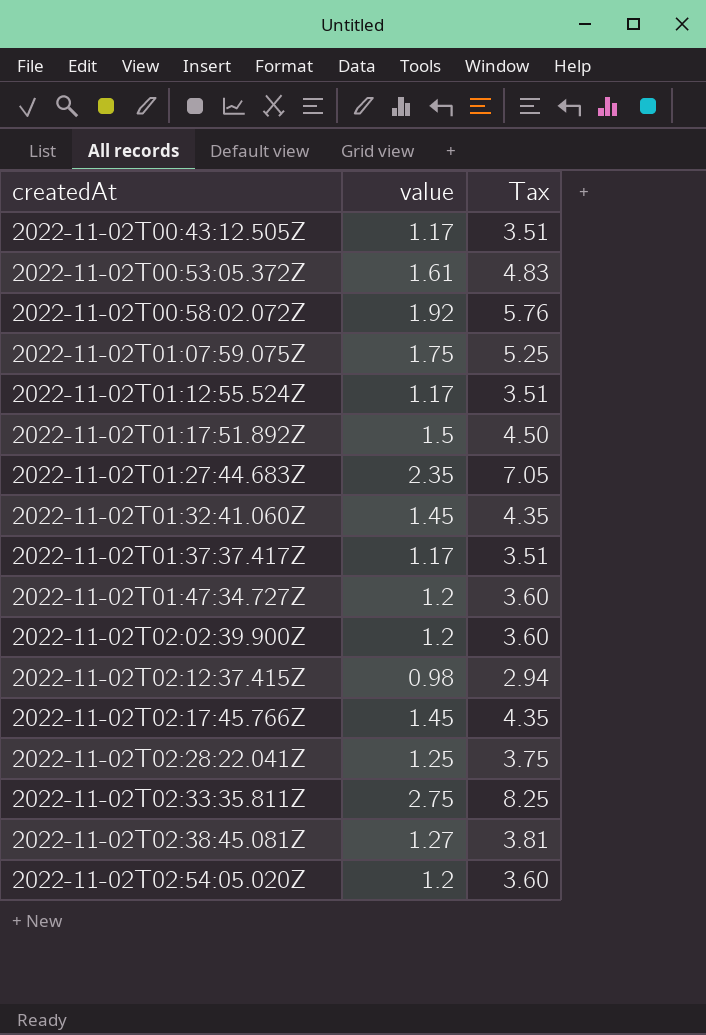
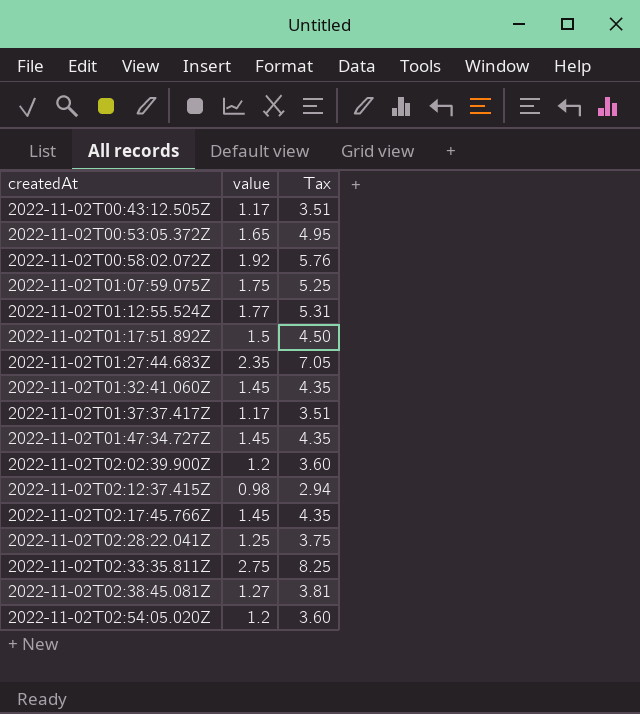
2022-11-02T00:53:05.372Z | value: 1.61 -> 1.65
2022-11-02T00:53:05.372Z | Tax: 4.83 -> 4.95
2022-11-02T01:12:55.524Z | value: 1.17 -> 1.77
2022-11-02T01:12:55.524Z | Tax: 3.51 -> 5.31
2022-11-02T01:47:34.727Z | value: 1.2 -> 1.45
2022-11-02T01:47:34.727Z | Tax: 3.60 -> 4.35

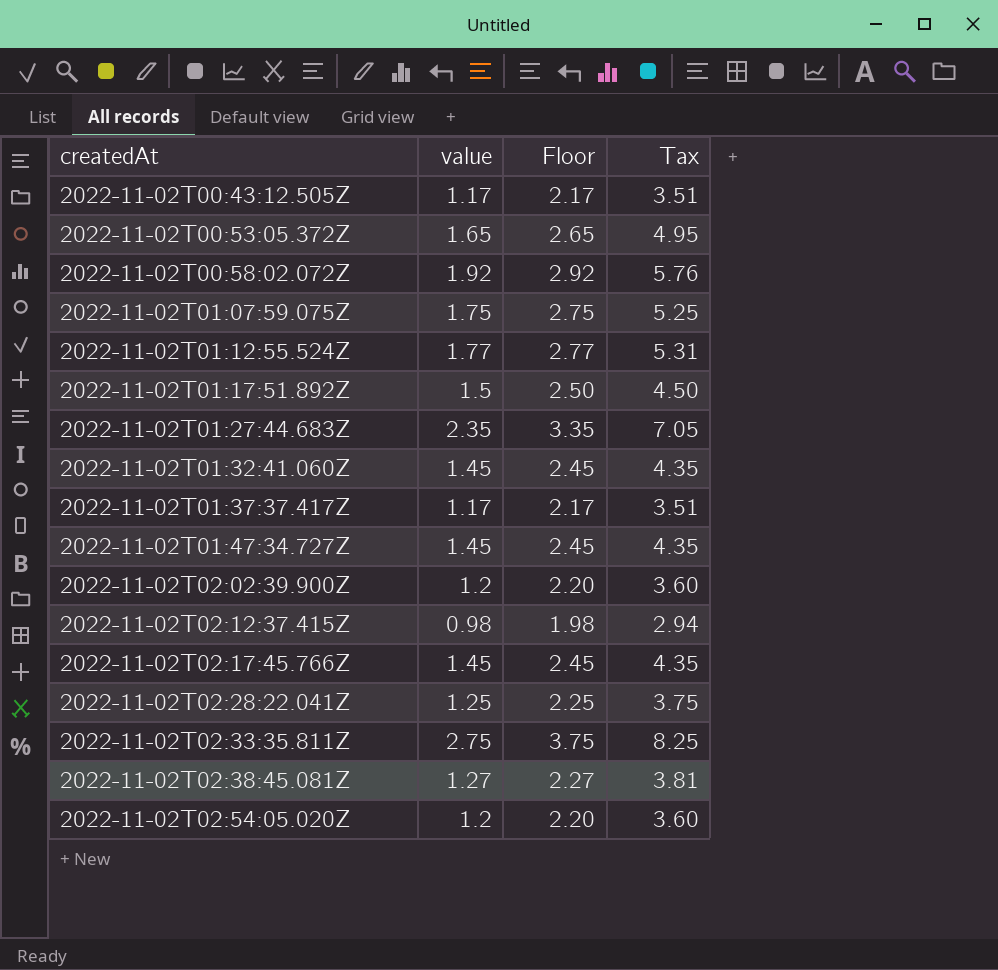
column Floor | formula: none -> [value] + 1

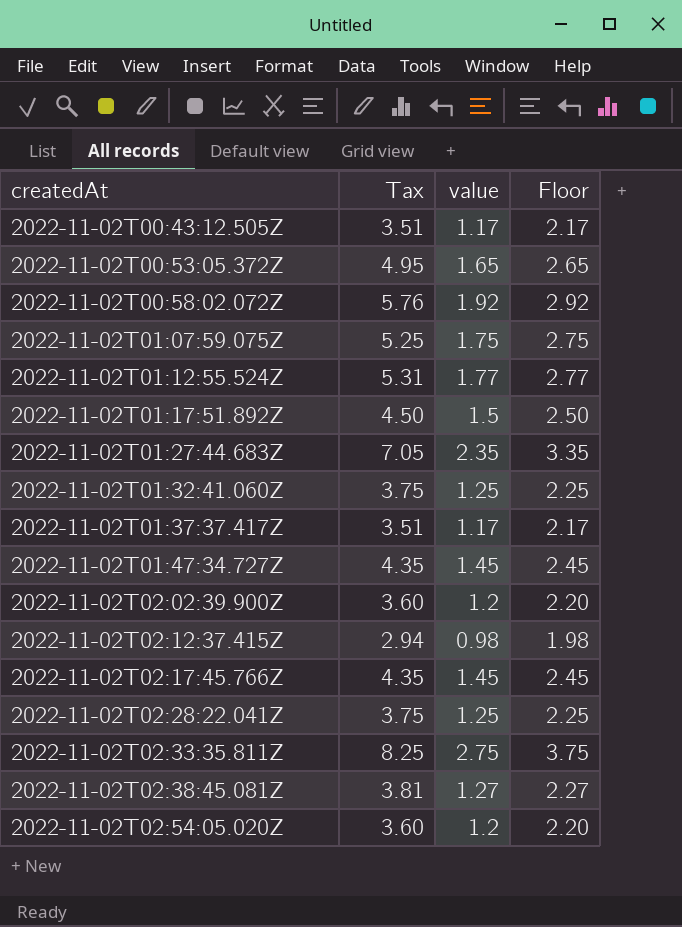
column Tax | position: 4 -> 2
2022-11-02T01:32:41.060Z | Tax: 4.35 -> 3.75
2022-11-02T01:32:41.060Z | value: 1.45 -> 1.25
2022-11-02T01:32:41.060Z | Floor: 2.45 -> 2.25

